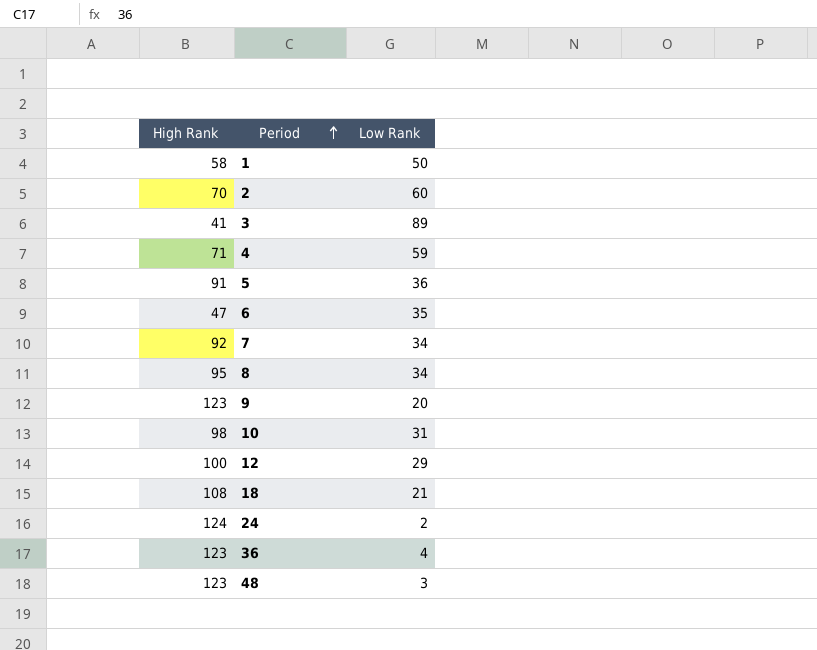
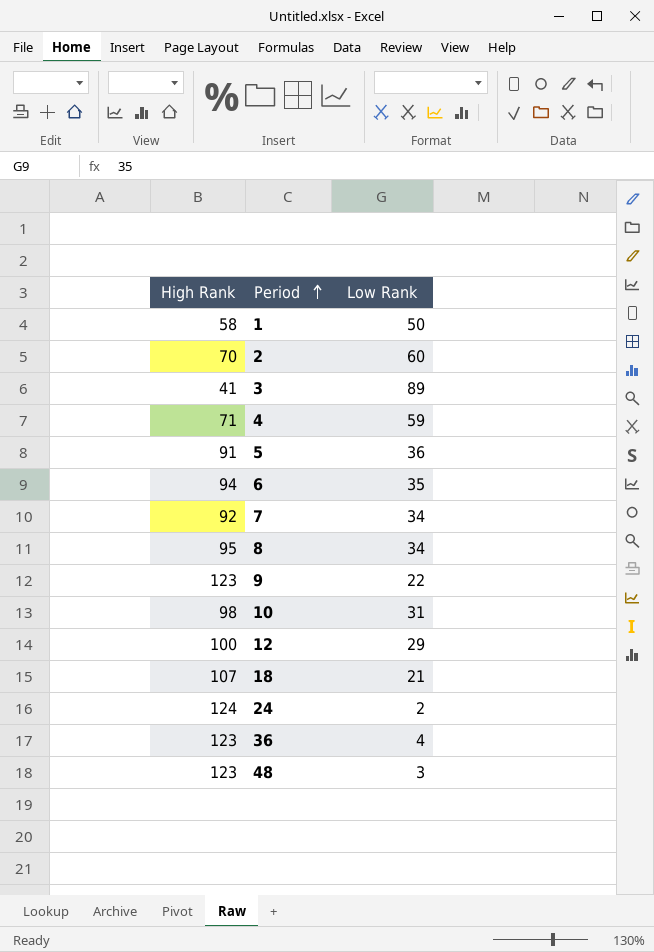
6 | High Rank: 47 -> 94
9 | Low Rank: 20 -> 22
18 | High Rank: 108 -> 107

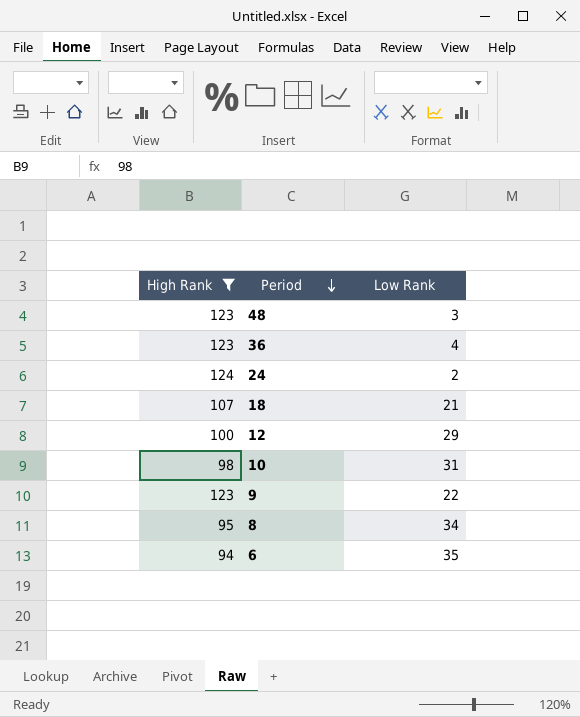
filter: none -> High Rank >= 94
row order: Period ascending -> Period descending

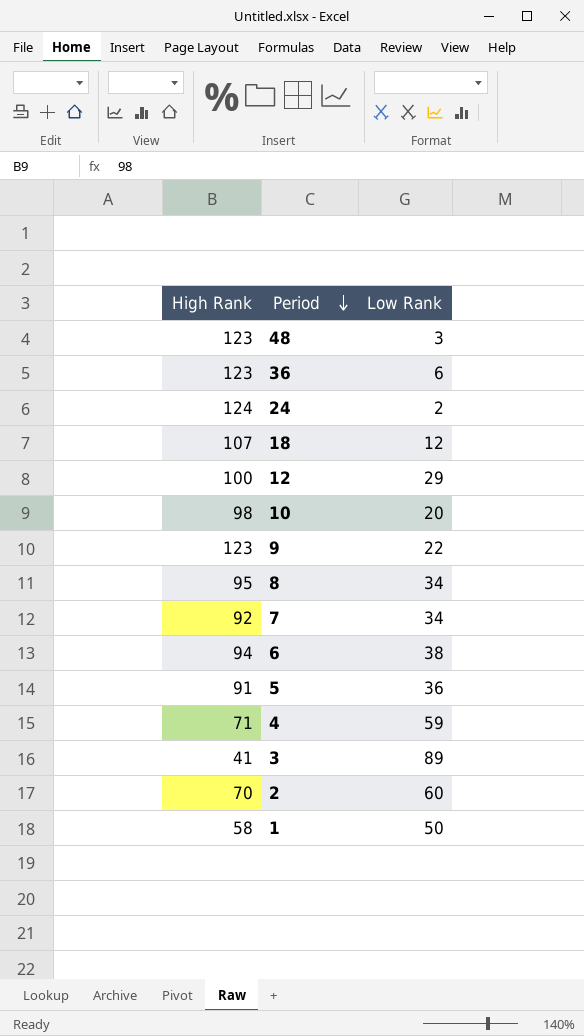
filter: High Rank >= 94 -> none
36 | Low Rank: 4 -> 6
18 | Low Rank: 21 -> 12
10 | Low Rank: 31 -> 20
6 | Low Rank: 35 -> 38

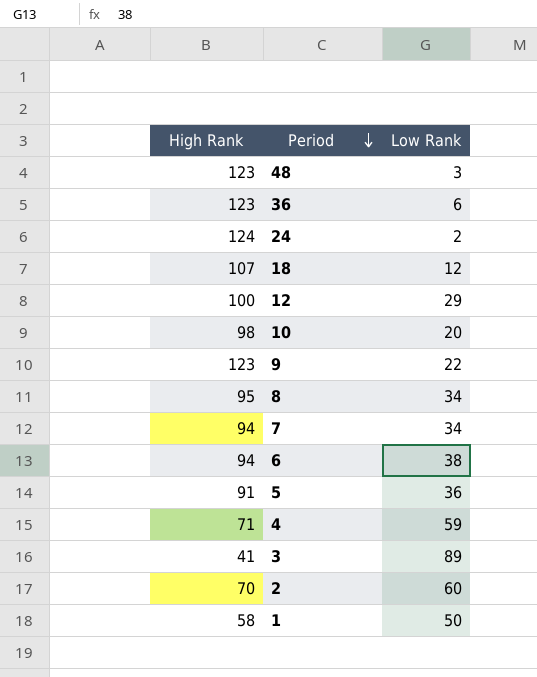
7 | High Rank: 92 -> 94

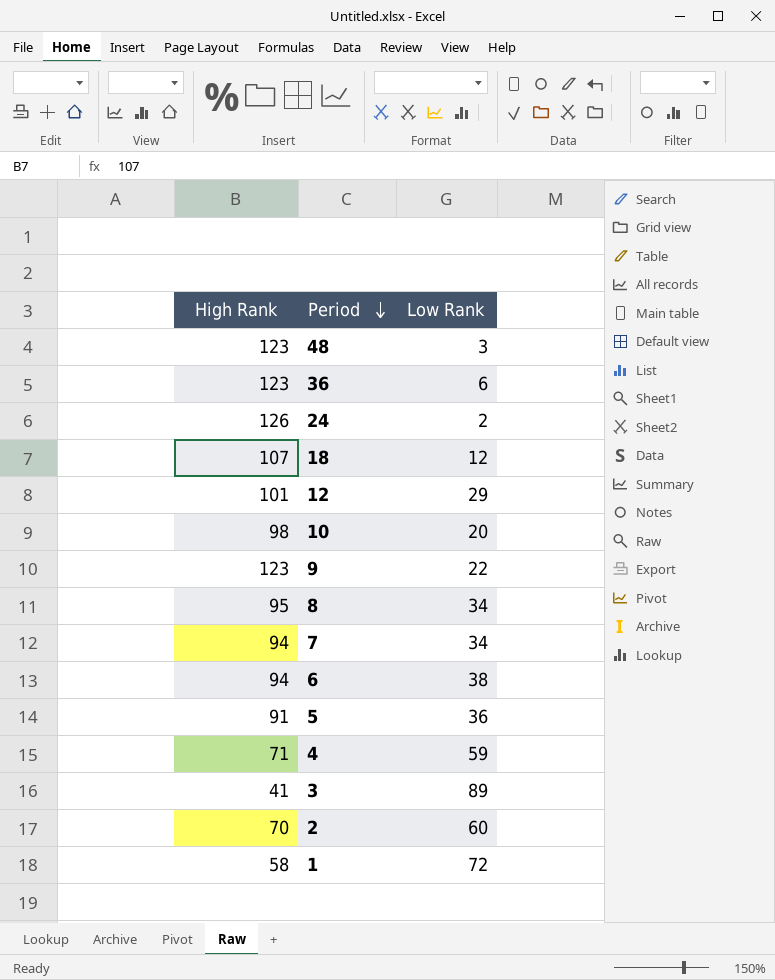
24 | High Rank: 124 -> 126
12 | High Rank: 100 -> 101
1 | Low Rank: 50 -> 72

